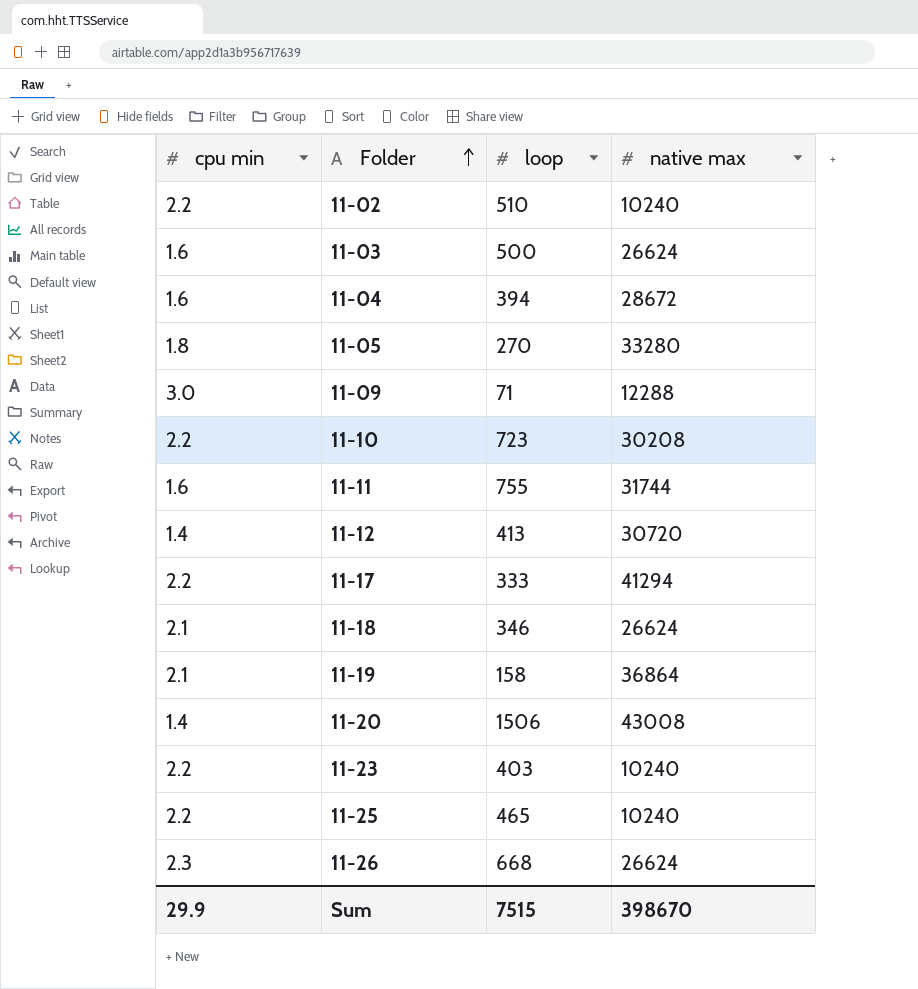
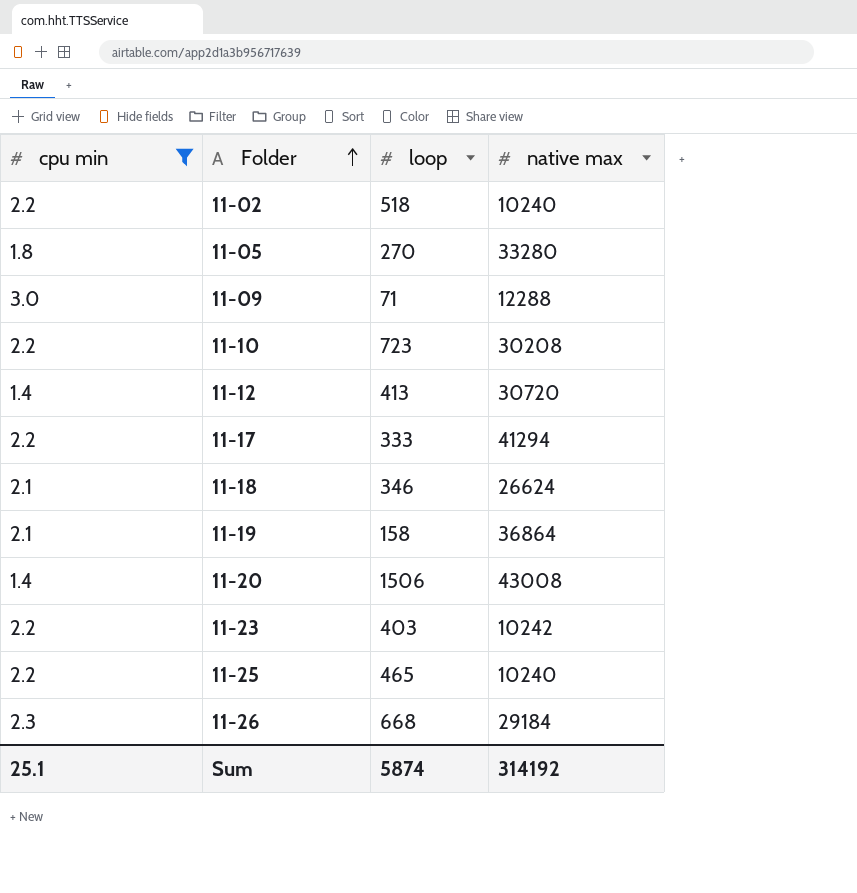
filter: none -> cpu min != 1.6
11-02 | loop: 510 -> 518
11-23 | native max: 10240 -> 10242
11-26 | native max: 26624 -> 29184
Sum | cpu min: 29.9 -> 25.1
Sum | loop: 7515 -> 5874
Sum | native max: 398670 -> 314192

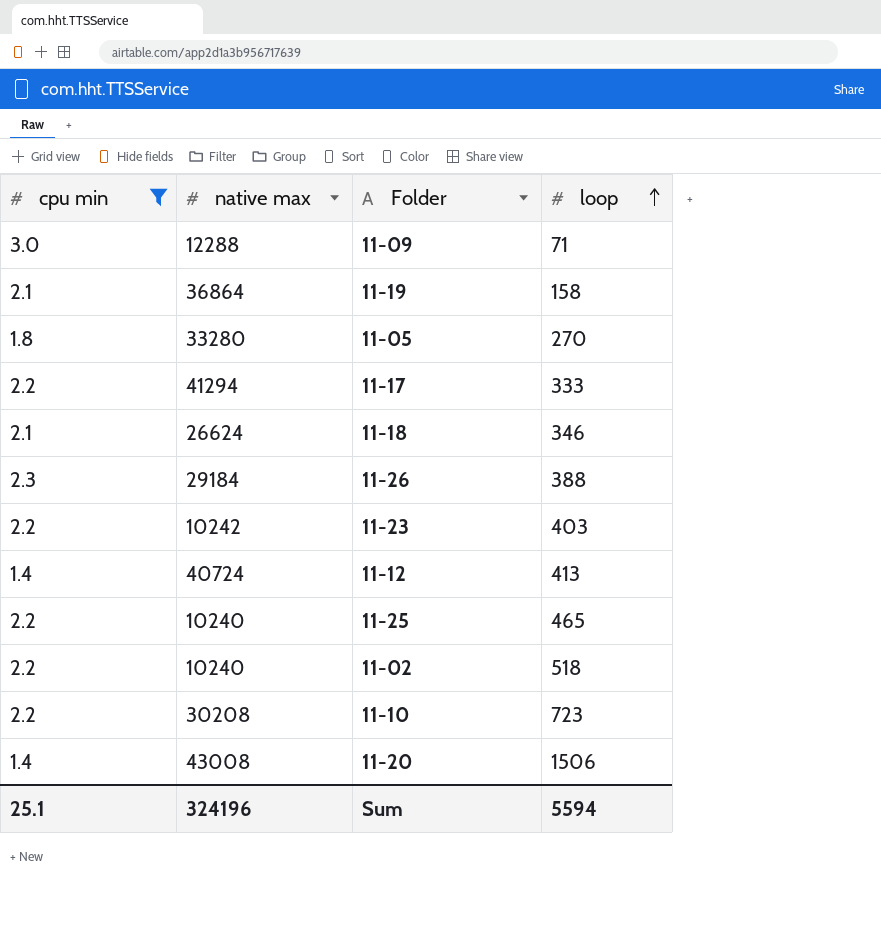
row order: Folder ascending -> loop ascending
column native max | position: 4 -> 2
11-26 | loop: 668 -> 388
11-12 | native max: 30720 -> 40724
Sum | native max: 314192 -> 324196
Sum | loop: 5874 -> 5594

